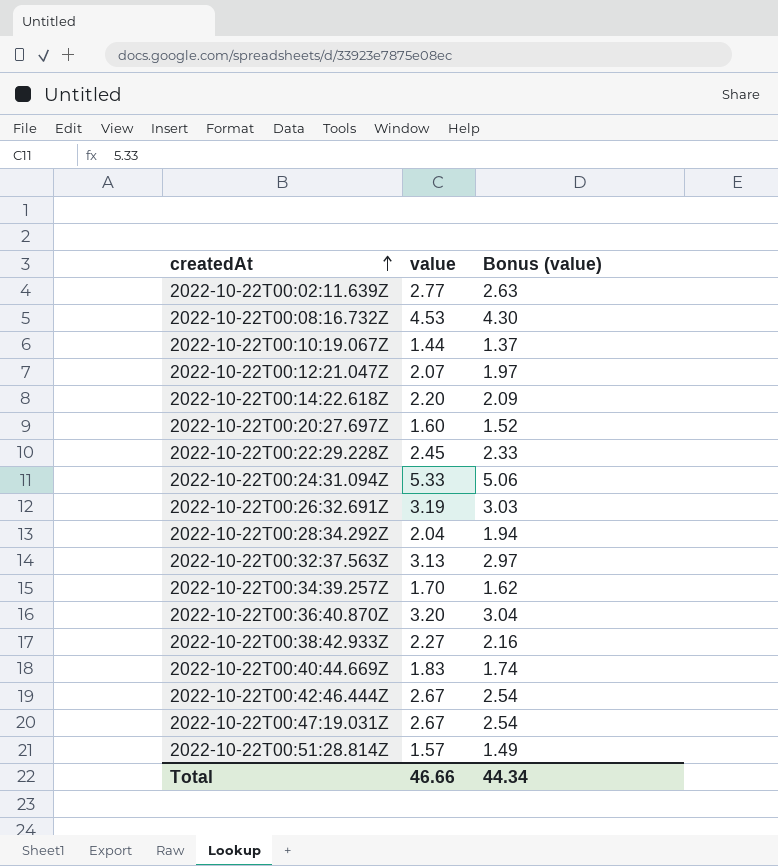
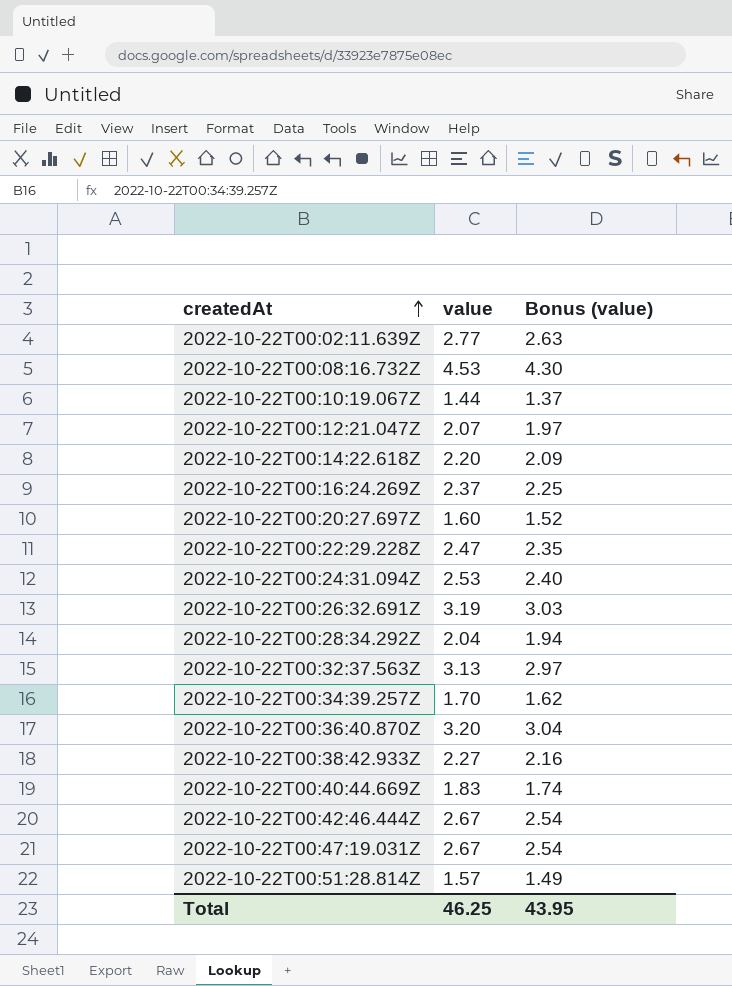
row 2022-10-22T00:16:24.269Z: none -> 2.37 | 2.25
2022-10-22T00:22:29.228Z | value: 2.45 -> 2.47
2022-10-22T00:22:29.228Z | Bonus (value): 2.33 -> 2.35
2022-10-22T00:24:31.094Z | value: 5.33 -> 2.53
2022-10-22T00:24:31.094Z | Bonus (value): 5.06 -> 2.40
Total | value: 46.66 -> 46.25
Total | Bonus (value): 44.34 -> 43.95

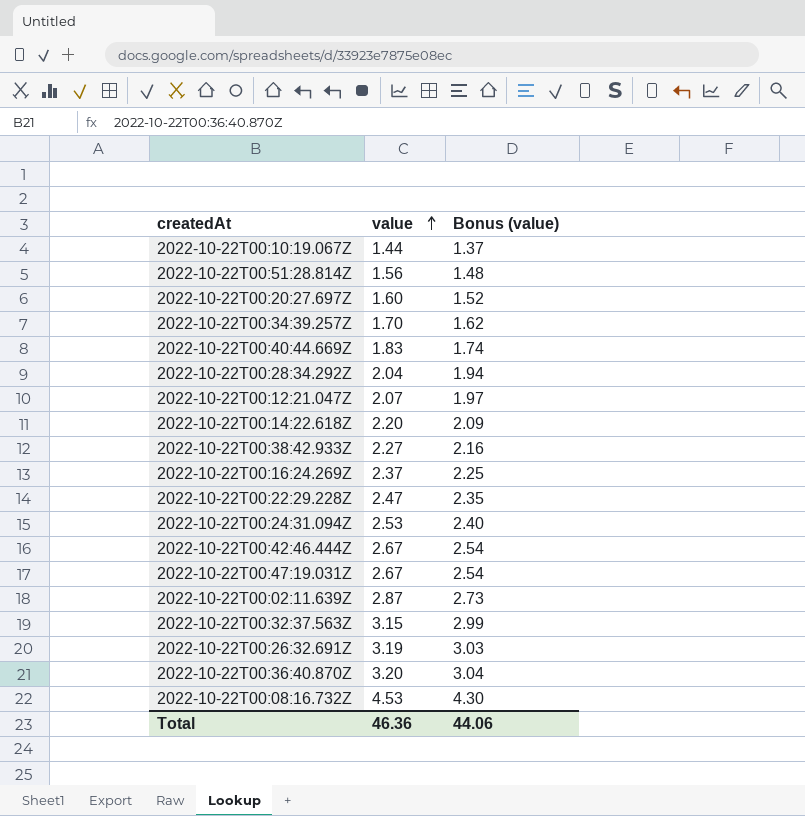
row order: createdAt ascending -> value ascending
2022-10-22T00:51:28.814Z | value: 1.57 -> 1.56
2022-10-22T00:51:28.814Z | Bonus (value): 1.49 -> 1.48
2022-10-22T00:02:11.639Z | value: 2.77 -> 2.87
2022-10-22T00:02:11.639Z | Bonus (value): 2.63 -> 2.73
2022-10-22T00:32:37.563Z | value: 3.13 -> 3.15
2022-10-22T00:32:37.563Z | Bonus (value): 2.97 -> 2.99
Total | value: 46.25 -> 46.36
Total | Bonus (value): 43.95 -> 44.06

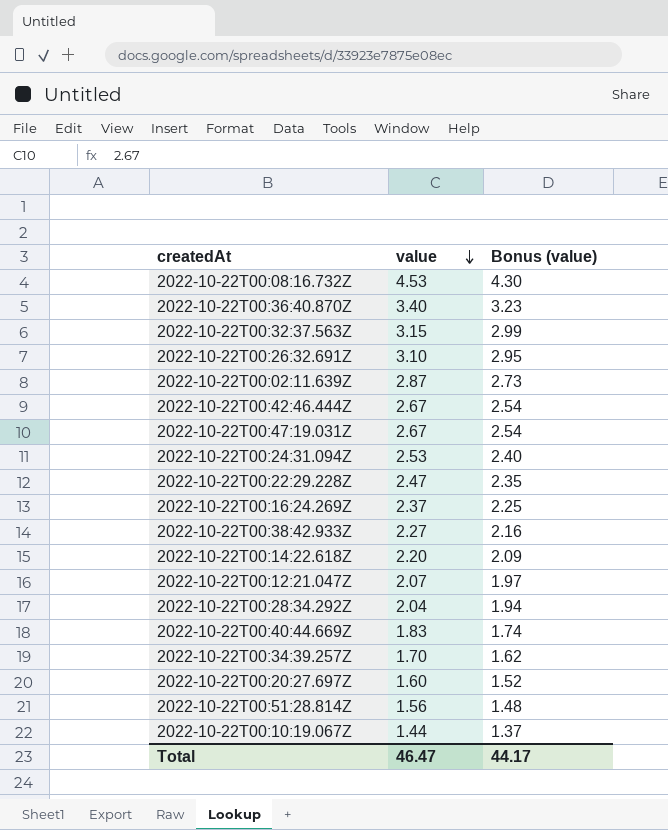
row order: value ascending -> value descending
2022-10-22T00:36:40.870Z | value: 3.20 -> 3.40
2022-10-22T00:36:40.870Z | Bonus (value): 3.04 -> 3.23
2022-10-22T00:26:32.691Z | value: 3.19 -> 3.10
2022-10-22T00:26:32.691Z | Bonus (value): 3.03 -> 2.95
Total | value: 46.36 -> 46.47
Total | Bonus (value): 44.06 -> 44.17

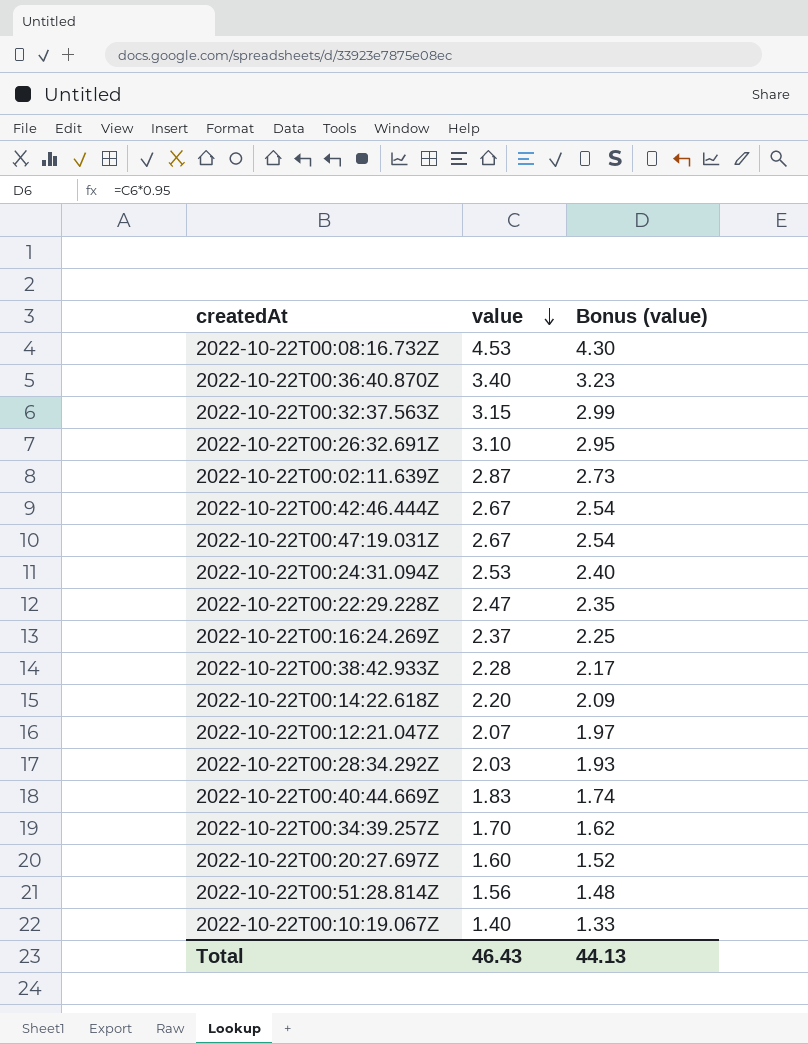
2022-10-22T00:38:42.933Z | value: 2.27 -> 2.28
2022-10-22T00:38:42.933Z | Bonus (value): 2.16 -> 2.17
2022-10-22T00:28:34.292Z | value: 2.04 -> 2.03
2022-10-22T00:28:34.292Z | Bonus (value): 1.94 -> 1.93
2022-10-22T00:10:19.067Z | value: 1.44 -> 1.40
2022-10-22T00:10:19.067Z | Bonus (value): 1.37 -> 1.33
Total | value: 46.47 -> 46.43
Total | Bonus (value): 44.17 -> 44.13

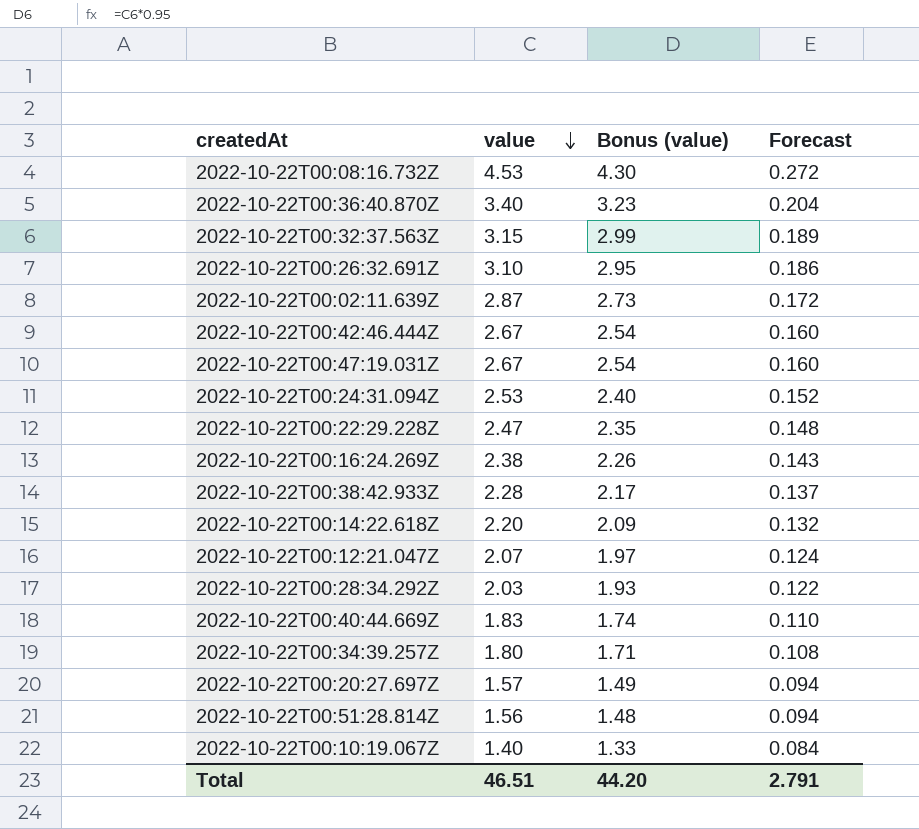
column Forecast | formula: none -> [value] * 0.06
2022-10-22T00:16:24.269Z | value: 2.37 -> 2.38
2022-10-22T00:16:24.269Z | Bonus (value): 2.25 -> 2.26
2022-10-22T00:34:39.257Z | value: 1.70 -> 1.80
2022-10-22T00:34:39.257Z | Bonus (value): 1.62 -> 1.71
2022-10-22T00:20:27.697Z | value: 1.60 -> 1.57
2022-10-22T00:20:27.697Z | Bonus (value): 1.52 -> 1.49
Total | value: 46.43 -> 46.51
Total | Bonus (value): 44.13 -> 44.20

